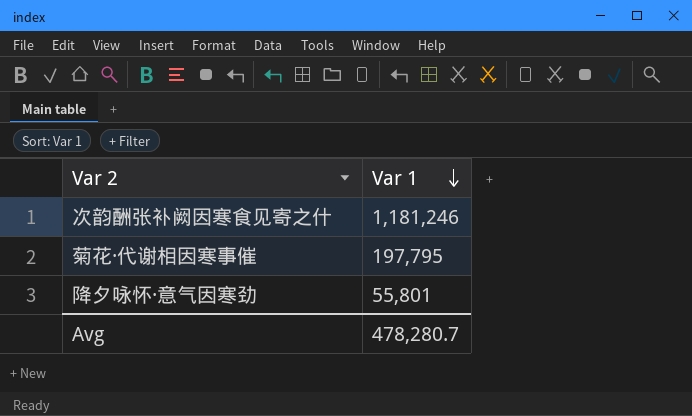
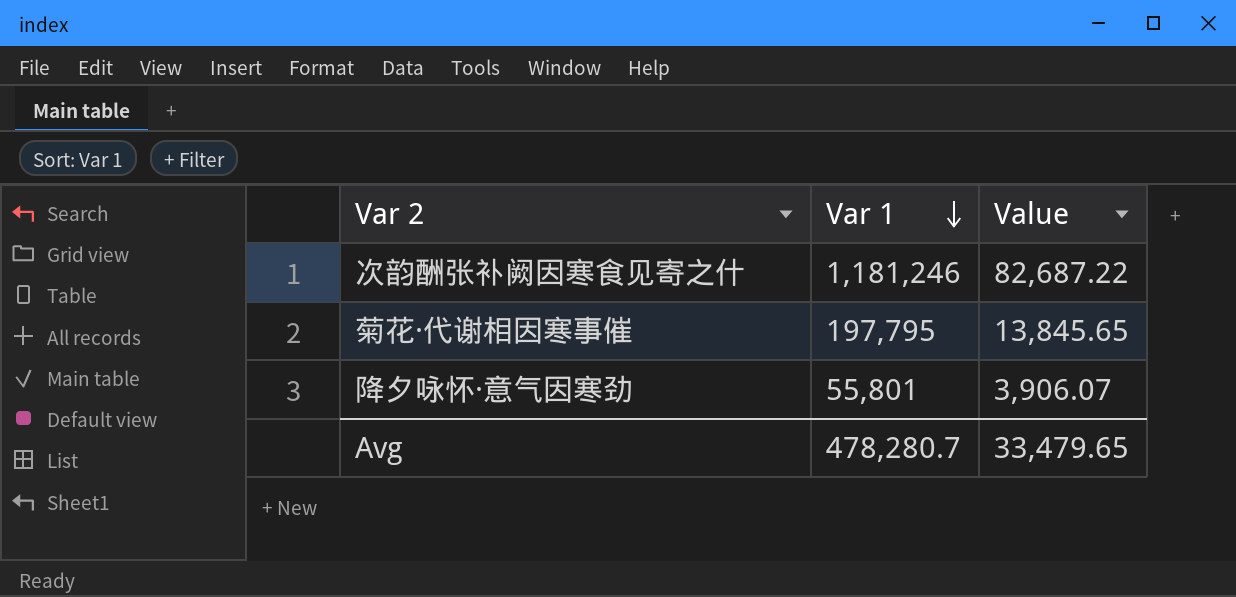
column Value | formula: none -> [Var 1] * 0.07

